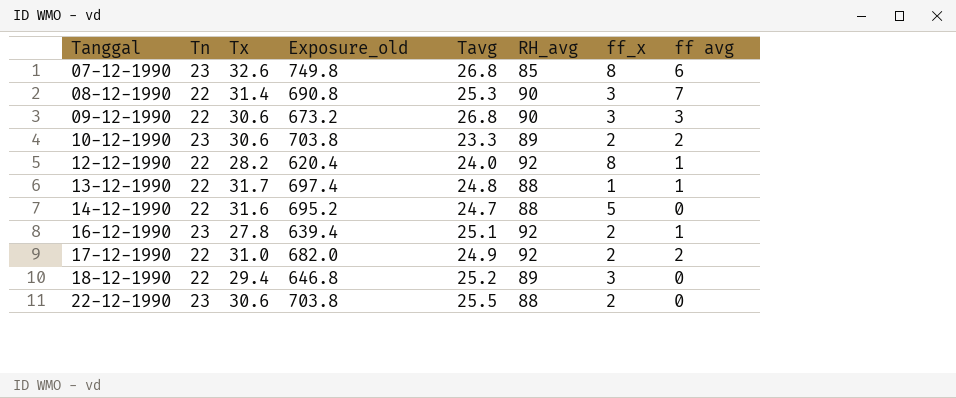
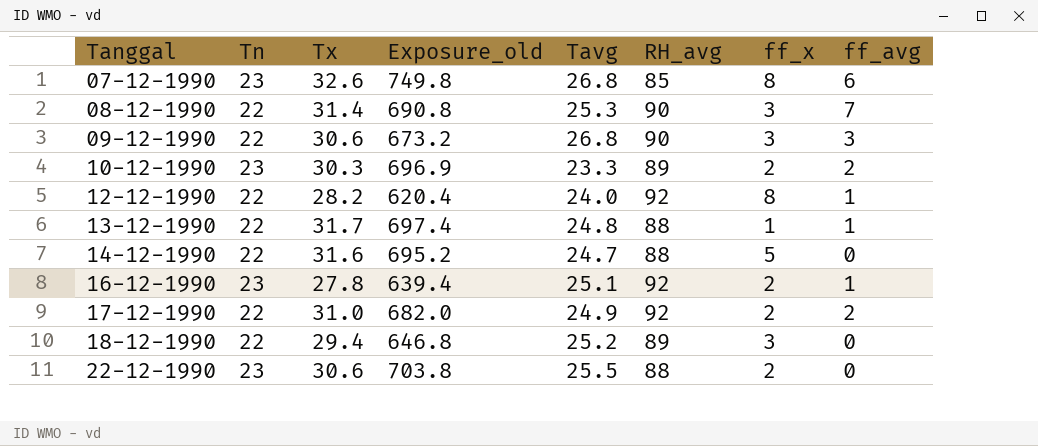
column name: ff avg -> ff_avg
10-12-1990 | Tx: 30.6 -> 30.3
10-12-1990 | Exposure_old: 703.8 -> 696.9

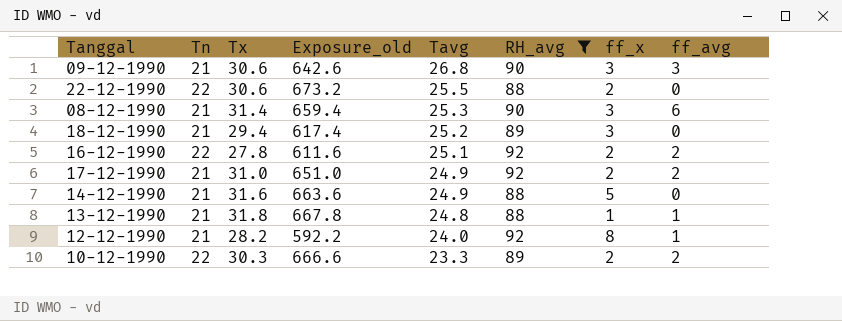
filter: none -> RH_avg != 85
row order: Tanggal ascending -> Tavg descending
09-12-1990 | Tn: 22 -> 21
09-12-1990 | Exposure_old: 673.2 -> 642.6
22-12-1990 | Tn: 23 -> 22
22-12-1990 | Exposure_old: 703.8 -> 673.2
08-12-1990 | Tn: 22 -> 21
08-12-1990 | Exposure_old: 690.8 -> 659.4
08-12-1990 | ff_avg: 7 -> 6
18-12-1990 | Tn: 22 -> 21
18-12-1990 | Exposure_old: 646.8 -> 617.4
16-12-1990 | Tn: 23 -> 22
16-12-1990 | Exposure_old: 639.4 -> 611.6
16-12-1990 | ff_avg: 1 -> 2
17-12-1990 | Tn: 22 -> 21
17-12-1990 | Exposure_old: 682.0 -> 651.0
14-12-1990 | Tn: 22 -> 21
14-12-1990 | Exposure_old: 695.2 -> 663.6
14-12-1990 | Tavg: 24.7 -> 24.9
13-12-1990 | Tn: 22 -> 21
13-12-1990 | Tx: 31.7 -> 31.8
13-12-1990 | Exposure_old: 697.4 -> 667.8
12-12-1990 | Tn: 22 -> 21
12-12-1990 | Exposure_old: 620.4 -> 592.2
10-12-1990 | Tn: 23 -> 22
10-12-1990 | Exposure_old: 696.9 -> 666.6

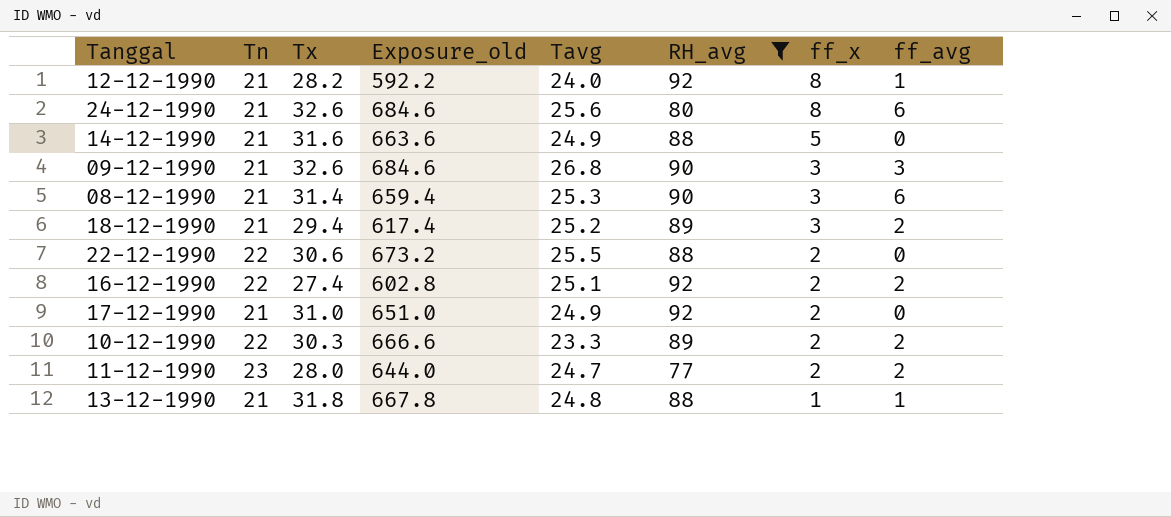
row order: Tavg descending -> ff_x descending
row 24-12-1990: none -> 21 | 32.6 | 684.6 | 25.6 | 80 | 8 | 6
09-12-1990 | Tx: 30.6 -> 32.6
09-12-1990 | Exposure_old: 642.6 -> 684.6
18-12-1990 | ff_avg: 0 -> 2
16-12-1990 | Tx: 27.8 -> 27.4
16-12-1990 | Exposure_old: 611.6 -> 602.8
17-12-1990 | ff_avg: 2 -> 0
row 11-12-1990: none -> 23 | 28.0 | 644.0 | 24.7 | 77 | 2 | 2

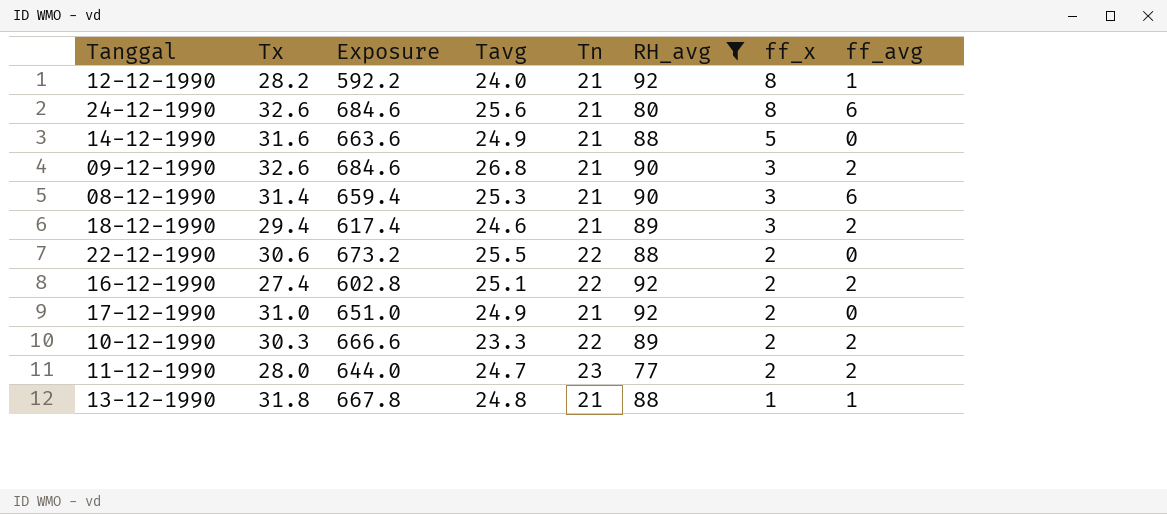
column name: Exposure_old -> Exposure
column Tn | position: 2 -> 5
09-12-1990 | ff_avg: 3 -> 2
18-12-1990 | Tavg: 25.2 -> 24.6

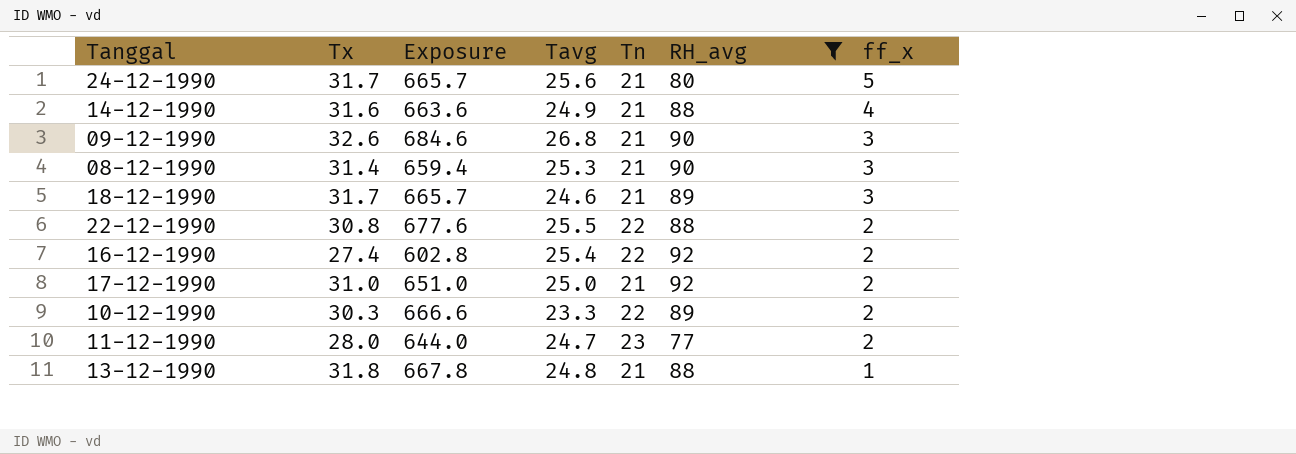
column ff_avg | position: 8 -> none
row 12-12-1990: 28.2 | 592.2 | 24.0 | 21 | 92 | 8 | 1 -> none
24-12-1990 | Tx: 32.6 -> 31.7
24-12-1990 | Exposure: 684.6 -> 665.7
24-12-1990 | ff_x: 8 -> 5
14-12-1990 | ff_x: 5 -> 4
18-12-1990 | Tx: 29.4 -> 31.7
18-12-1990 | Exposure: 617.4 -> 665.7
22-12-1990 | Tx: 30.6 -> 30.8
22-12-1990 | Exposure: 673.2 -> 677.6
16-12-1990 | Tavg: 25.1 -> 25.4
17-12-1990 | Tavg: 24.9 -> 25.0

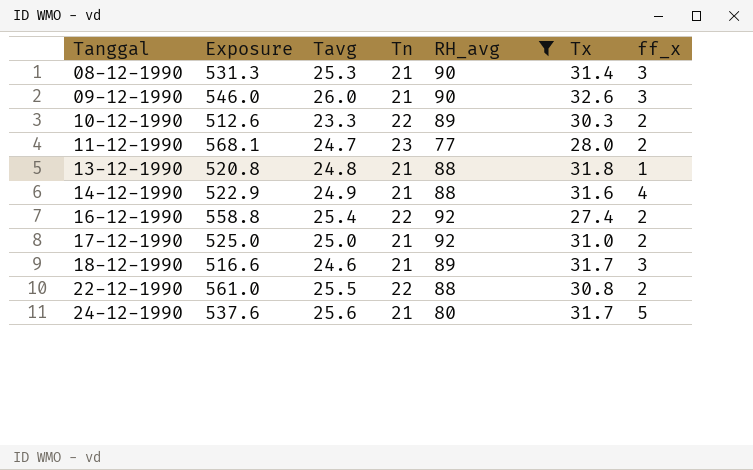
row order: ff_x descending -> Tanggal ascending
column Exposure | formula: [Tx] * [Tn] -> [Tavg] * [Tn]
column Tx | position: 2 -> 6
09-12-1990 | Tavg: 26.8 -> 26.0

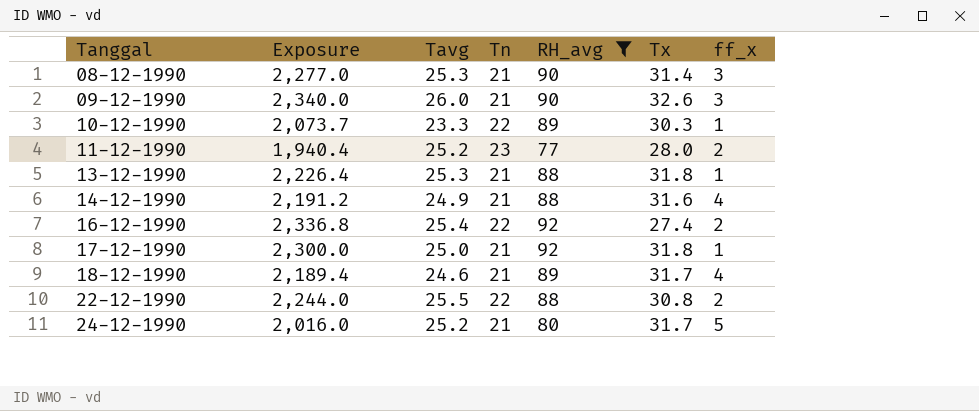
column Exposure | formula: [Tavg] * [Tn] -> [Tavg] * [RH_avg]
10-12-1990 | ff_x: 2 -> 1
11-12-1990 | Tavg: 24.7 -> 25.2
13-12-1990 | Tavg: 24.8 -> 25.3
17-12-1990 | Tx: 31.0 -> 31.8
17-12-1990 | ff_x: 2 -> 1
18-12-1990 | ff_x: 3 -> 4
24-12-1990 | Tavg: 25.6 -> 25.2

